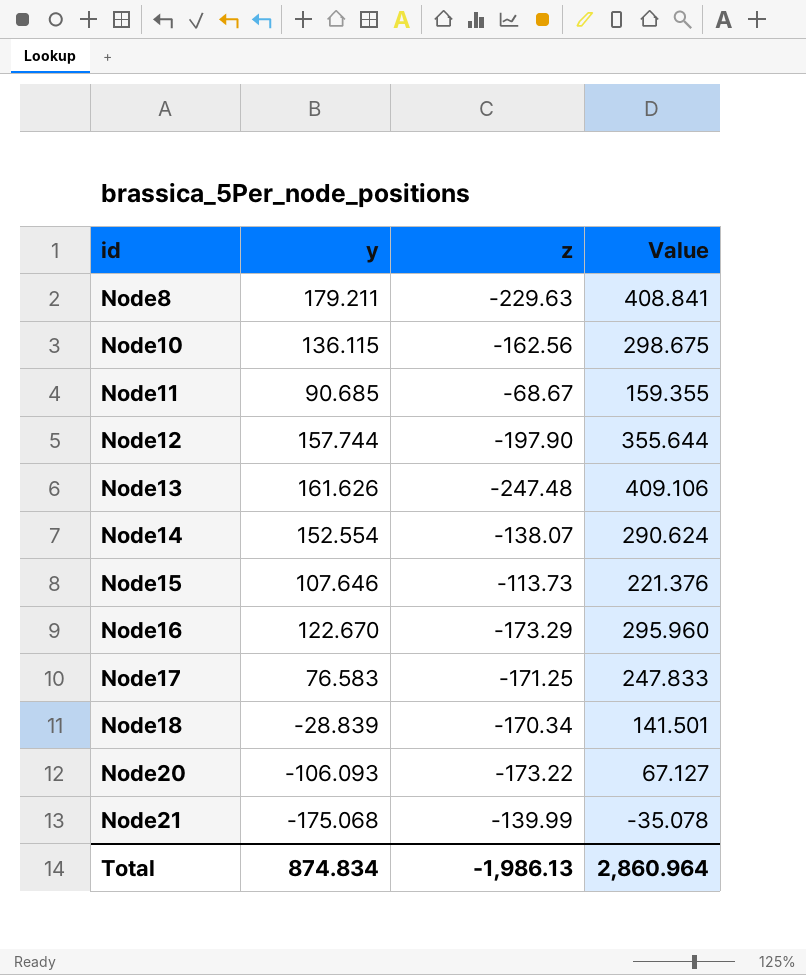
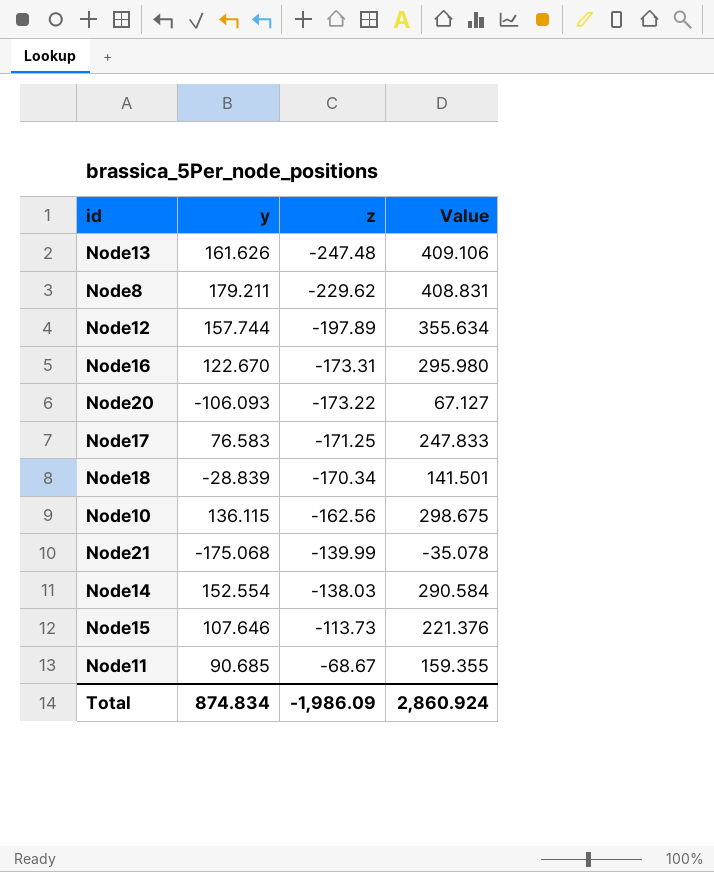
row order: id ascending -> z ascending
Node8 | z: -229.63 -> -229.62
Node8 | Value: 408.841 -> 408.831
Node12 | z: -197.90 -> -197.89
Node12 | Value: 355.644 -> 355.634
Node16 | z: -173.29 -> -173.31
Node16 | Value: 295.960 -> 295.980
Node14 | z: -138.07 -> -138.03
Node14 | Value: 290.624 -> 290.584
Total | z: -1,986.13 -> -1,986.09
Total | Value: 2,860.964 -> 2,860.924

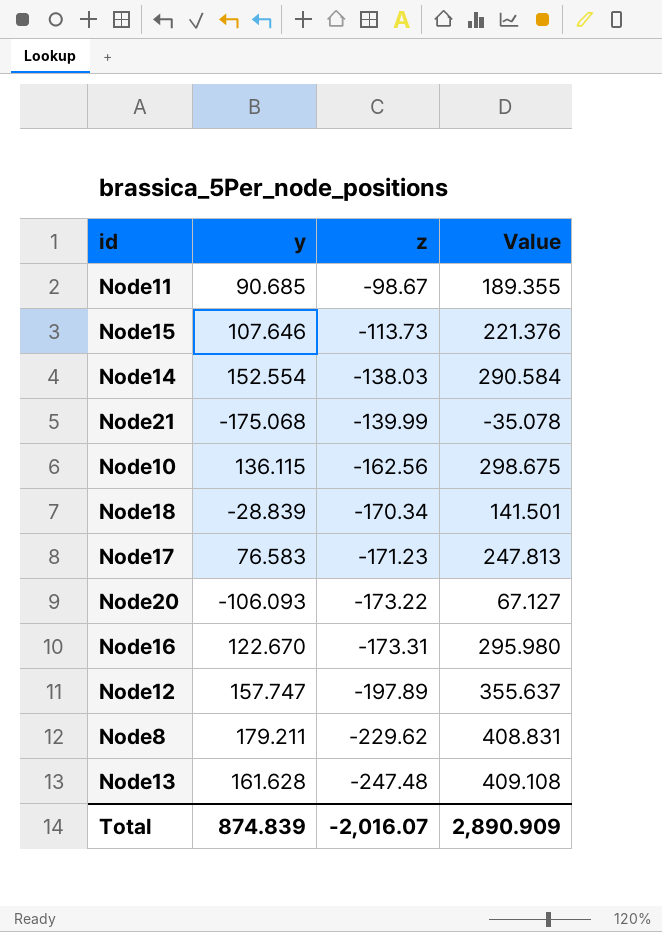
row order: z ascending -> z descending
Node11 | z: -68.67 -> -98.67
Node11 | Value: 159.355 -> 189.355
Node17 | z: -171.25 -> -171.23
Node17 | Value: 247.833 -> 247.813
Node12 | y: 157.744 -> 157.747
Node12 | Value: 355.634 -> 355.637
Node13 | y: 161.626 -> 161.628
Node13 | Value: 409.106 -> 409.108
Total | y: 874.834 -> 874.839
Total | z: -1,986.09 -> -2,016.07
Total | Value: 2,860.924 -> 2,890.909

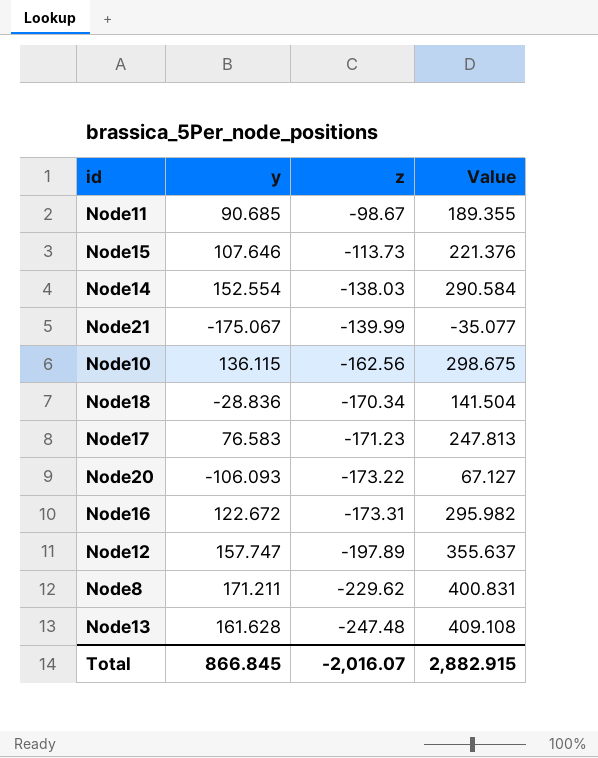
Node21 | y: -175.068 -> -175.067
Node21 | Value: -35.078 -> -35.077
Node18 | y: -28.839 -> -28.836
Node18 | Value: 141.501 -> 141.504
Node16 | y: 122.670 -> 122.672
Node16 | Value: 295.980 -> 295.982
Node8 | y: 179.211 -> 171.211
Node8 | Value: 408.831 -> 400.831
Total | y: 874.839 -> 866.845
Total | Value: 2,890.909 -> 2,882.915

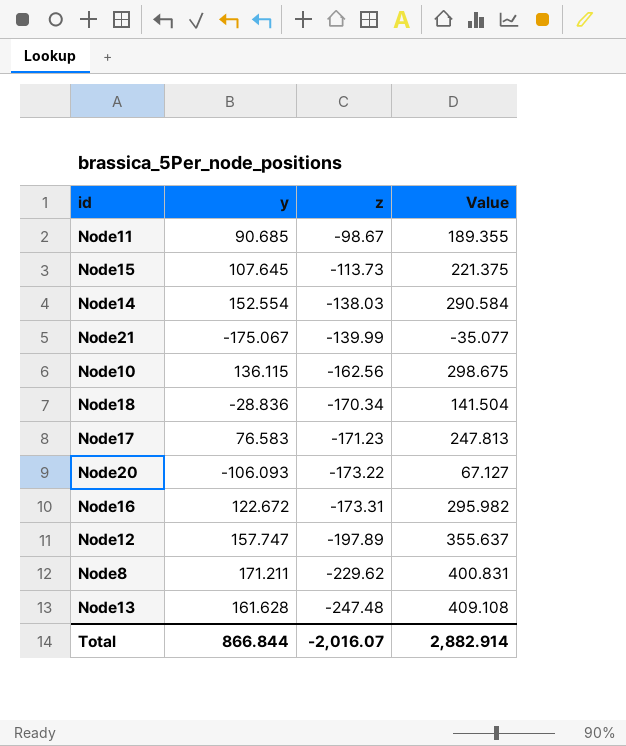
Node15 | y: 107.646 -> 107.645
Node15 | Value: 221.376 -> 221.375
Total | y: 866.845 -> 866.844
Total | Value: 2,882.915 -> 2,882.914

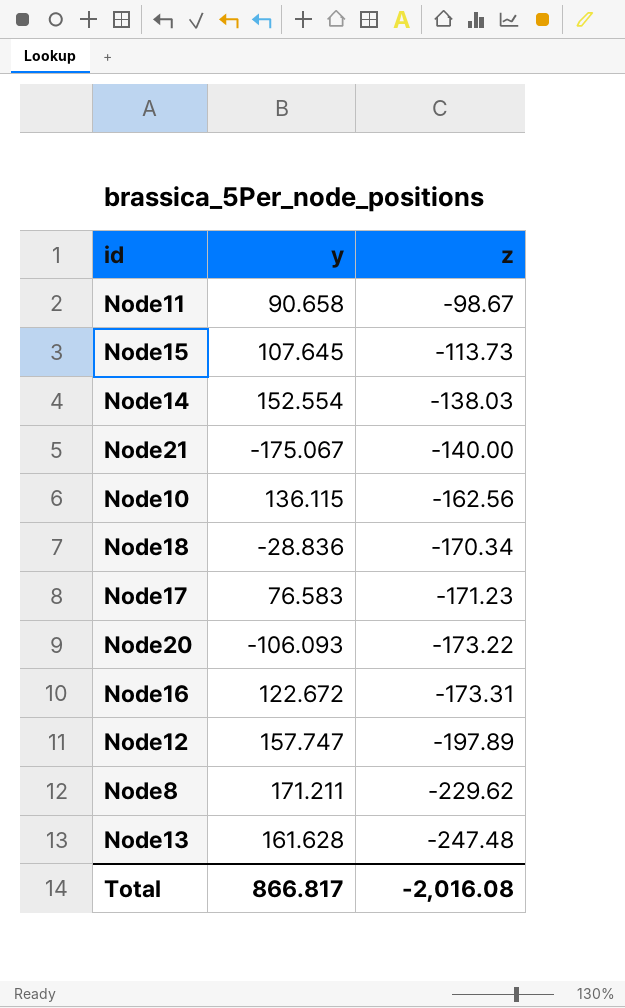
column Value | formula: [y] - [z] -> none
Node11 | y: 90.685 -> 90.658
Node21 | z: -139.99 -> -140.00
Total | y: 866.844 -> 866.817
Total | z: -2,016.07 -> -2,016.08

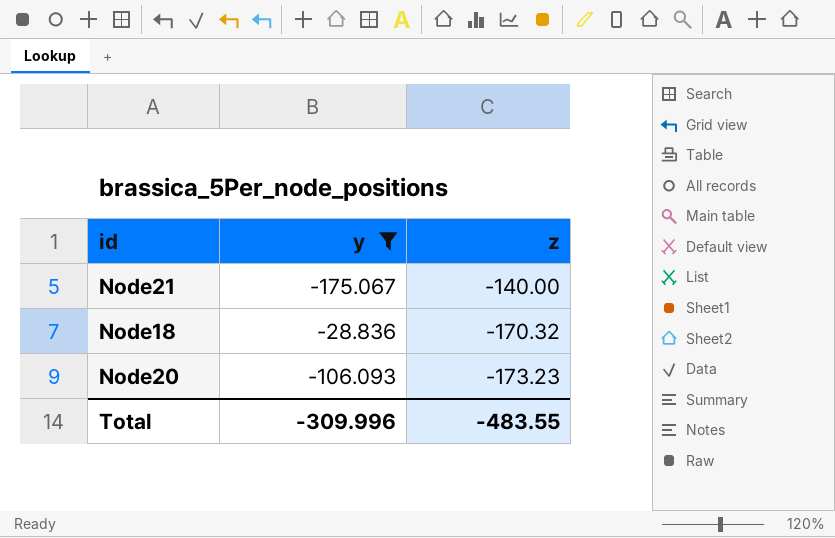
filter: none -> y <= -28.836
Node18 | z: -170.34 -> -170.32
Node20 | z: -173.22 -> -173.23
Total | y: 866.817 -> -309.996
Total | z: -2,016.08 -> -483.55

